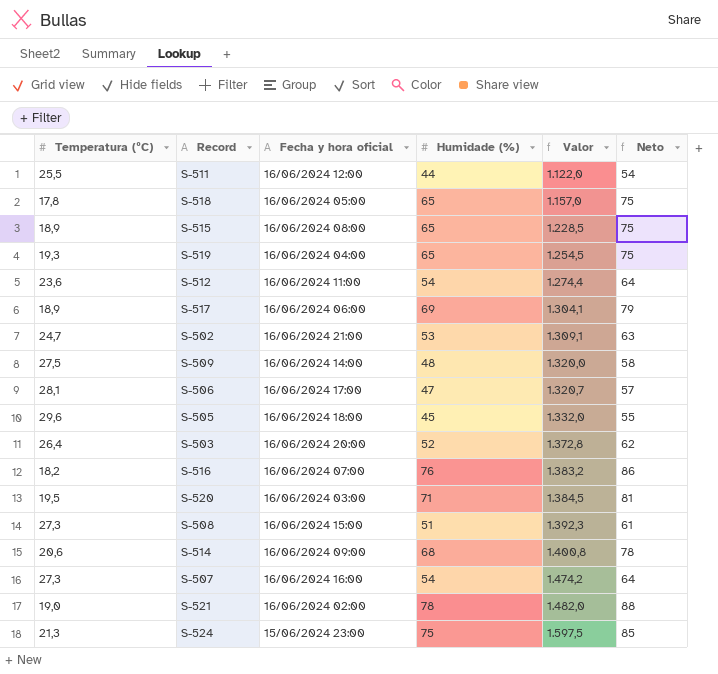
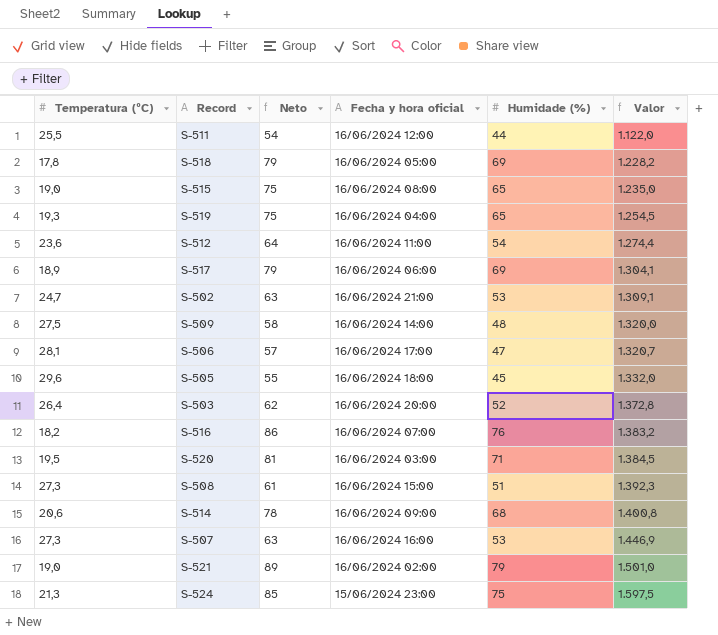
column Neto | position: 6 -> 3
S-518 | Neto: 75 -> 79
S-518 | Humidade (%): 65 -> 69
S-518 | Valor: 1.157,0 -> 1.228,2
S-515 | Temperatura (ºC): 18,9 -> 19,0
S-515 | Valor: 1.228,5 -> 1.235,0
S-507 | Neto: 64 -> 63
S-507 | Humidade (%): 54 -> 53
S-507 | Valor: 1.474,2 -> 1.446,9
S-521 | Neto: 88 -> 89
S-521 | Humidade (%): 78 -> 79
S-521 | Valor: 1.482,0 -> 1.501,0

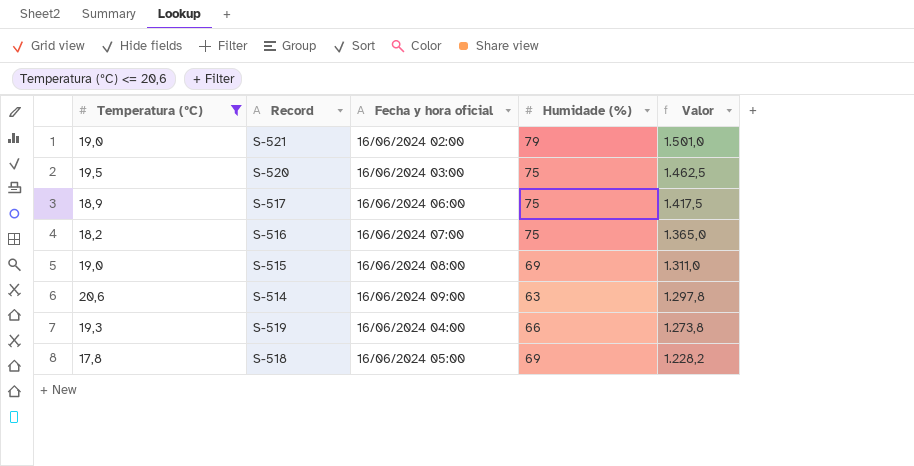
filter: none -> Temperatura (ºC) <= 20,6
row order: Valor ascending -> Valor descending
column Neto | formula: [Humidade (%)] + 10 -> none
S-520 | Humidade (%): 71 -> 75
S-520 | Valor: 1.384,5 -> 1.462,5
S-517 | Humidade (%): 69 -> 75
S-517 | Valor: 1.304,1 -> 1.417,5
S-516 | Humidade (%): 76 -> 75
S-516 | Valor: 1.383,2 -> 1.365,0
S-515 | Humidade (%): 65 -> 69
S-515 | Valor: 1.235,0 -> 1.311,0
S-514 | Humidade (%): 68 -> 63
S-514 | Valor: 1.400,8 -> 1.297,8
S-519 | Humidade (%): 65 -> 66
S-519 | Valor: 1.254,5 -> 1.273,8

